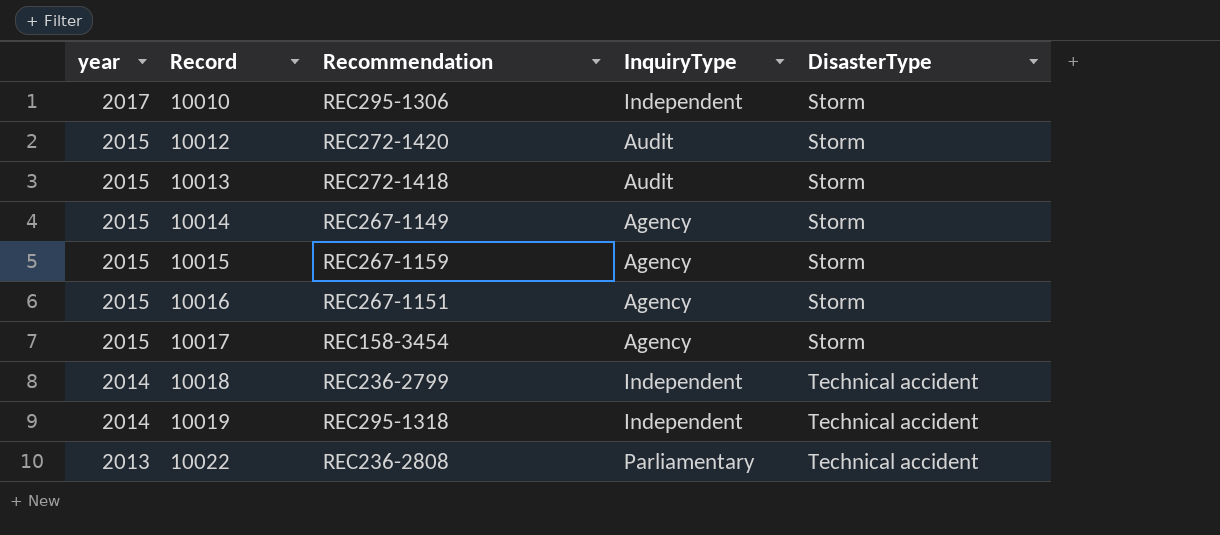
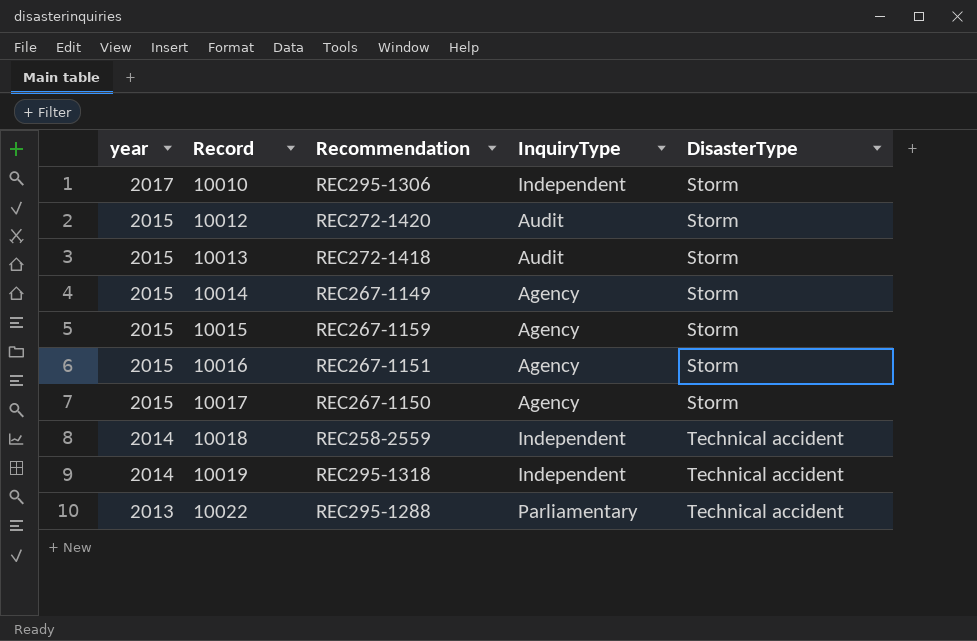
10017 | Recommendation: REC158-3454 -> REC267-1150
10018 | Recommendation: REC236-2799 -> REC258-2559
10022 | Recommendation: REC236-2808 -> REC295-1288

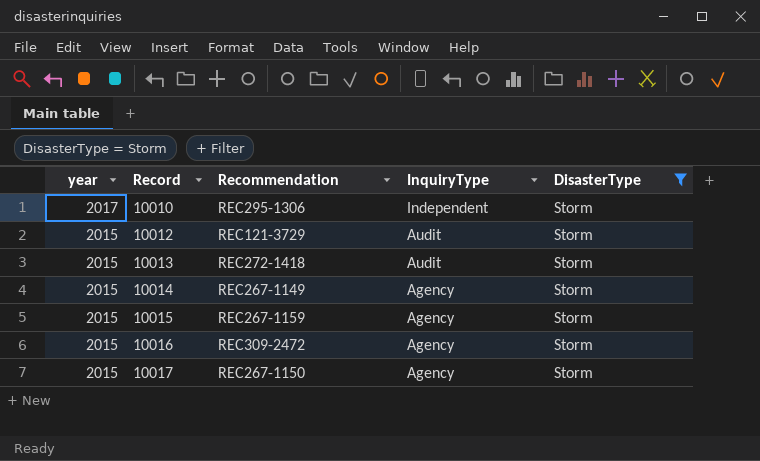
filter: none -> DisasterType = Storm
10012 | Recommendation: REC272-1420 -> REC121-3729
10016 | Recommendation: REC267-1151 -> REC309-2472

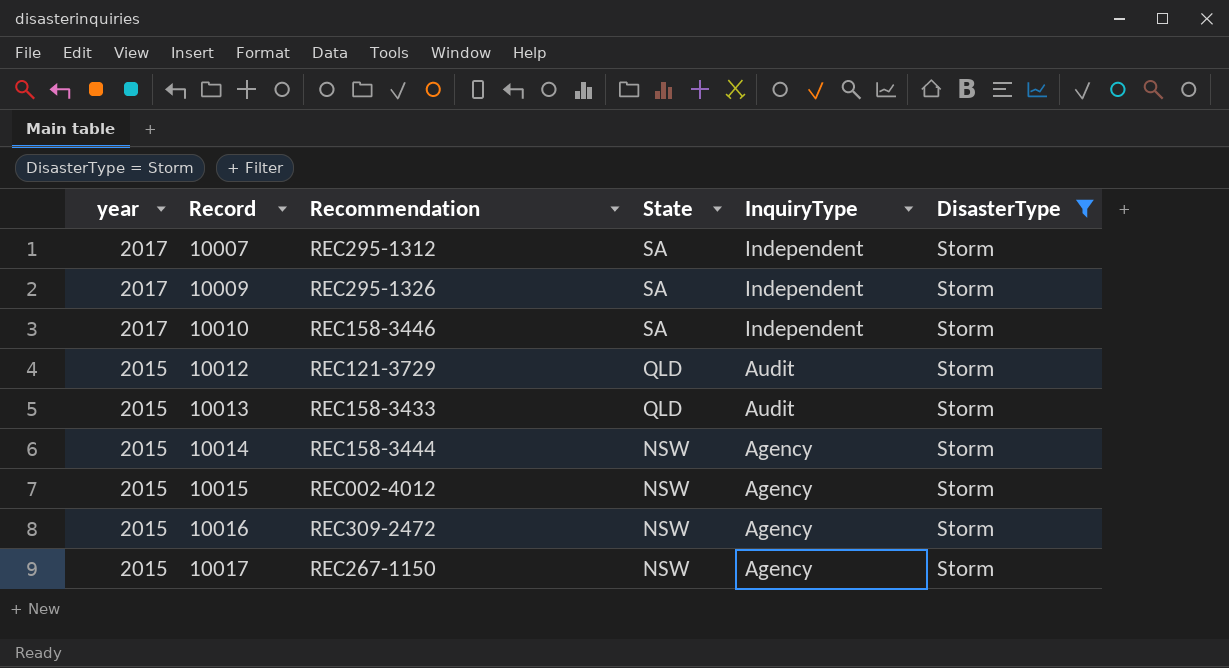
column State | position: none -> 4
row 10007: none -> 2017 | REC295-1312 | SA | Independent | Storm
row 10009: none -> 2017 | REC295-1326 | SA | Independent | Storm
10010 | Recommendation: REC295-1306 -> REC158-3446
10013 | Recommendation: REC272-1418 -> REC158-3433
10014 | Recommendation: REC267-1149 -> REC158-3444
10015 | Recommendation: REC267-1159 -> REC002-4012

